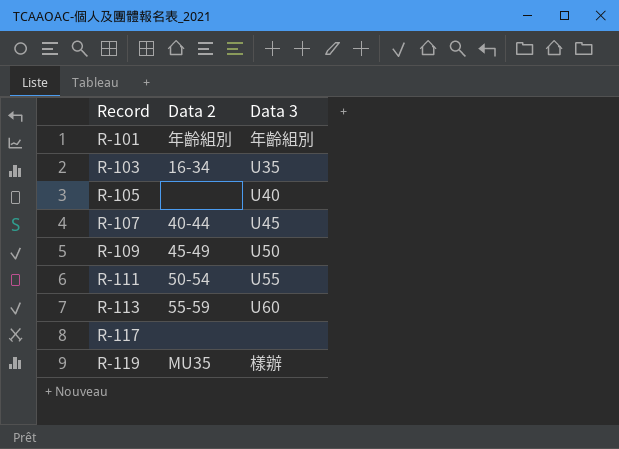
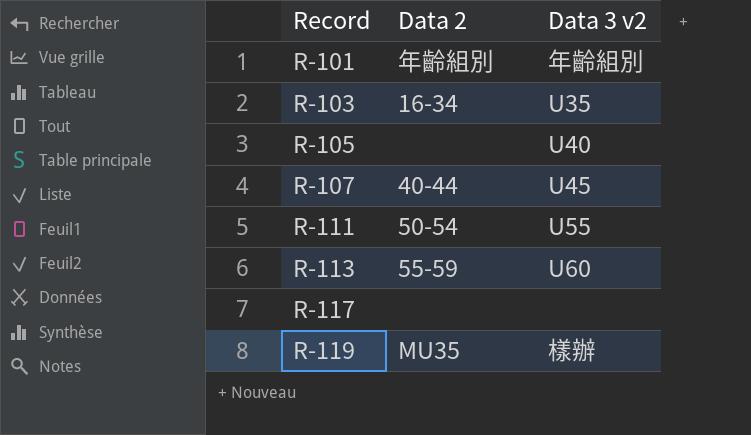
column name: Data 3 -> Data 3 v2
row R-109: 45-49 | U50 -> none

